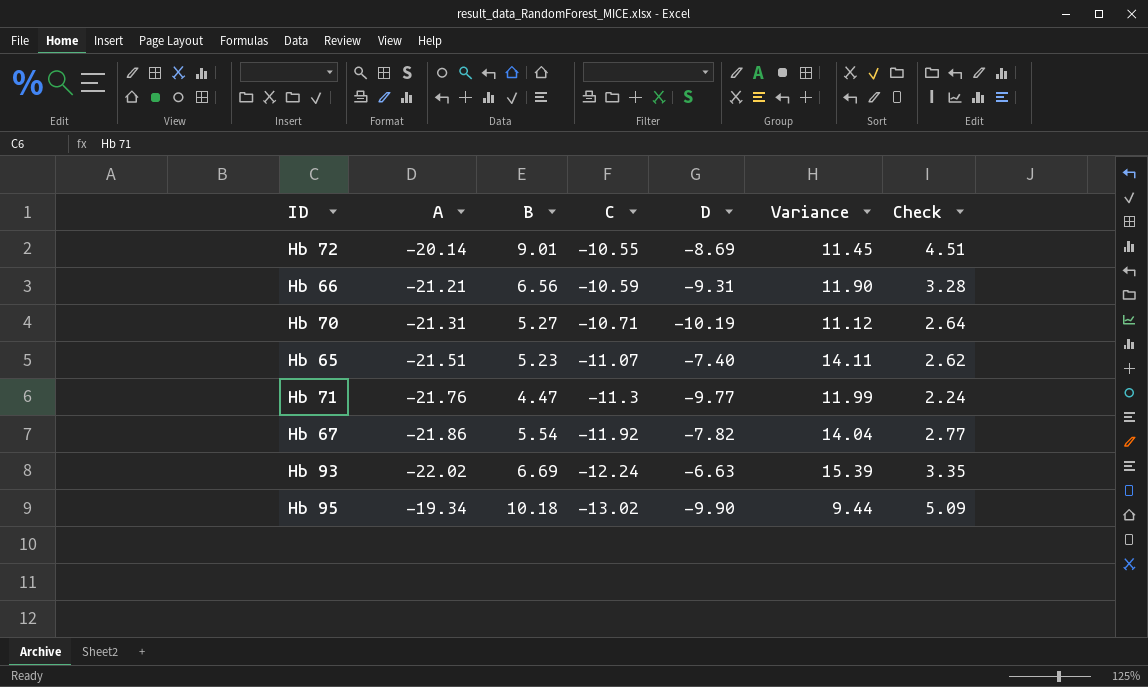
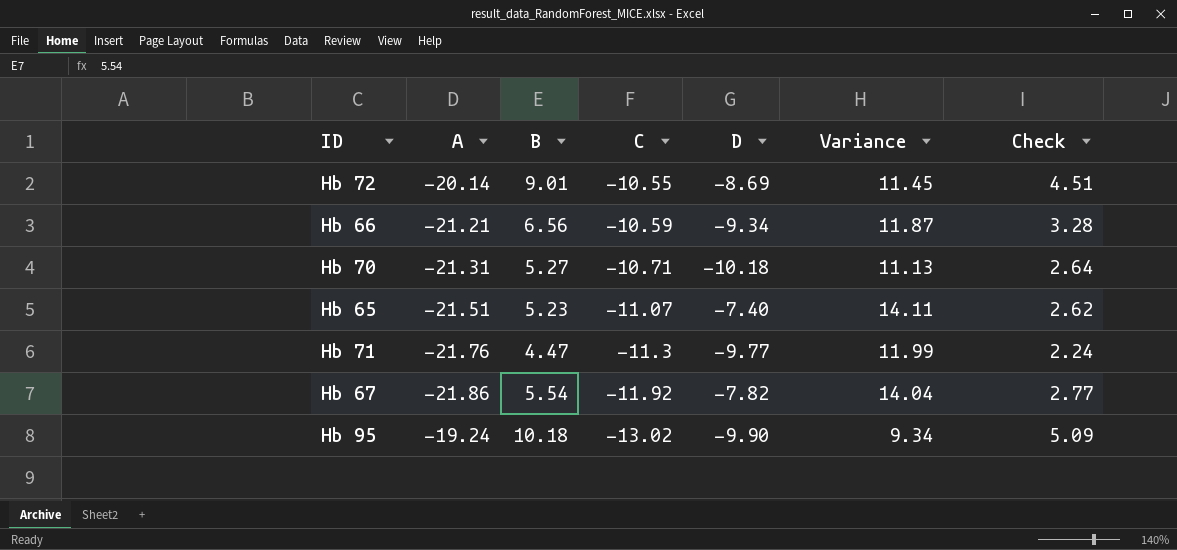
row Hb 93: -22.02 | 6.69 | -12.24 | -6.63 | 15.39 | 3.35 -> none
Hb 66 | D: -9.31 -> -9.34
Hb 66 | Variance: 11.90 -> 11.87
Hb 70 | D: -10.19 -> -10.18
Hb 70 | Variance: 11.12 -> 11.13
Hb 95 | A: -19.34 -> -19.24
Hb 95 | Variance: 9.44 -> 9.34

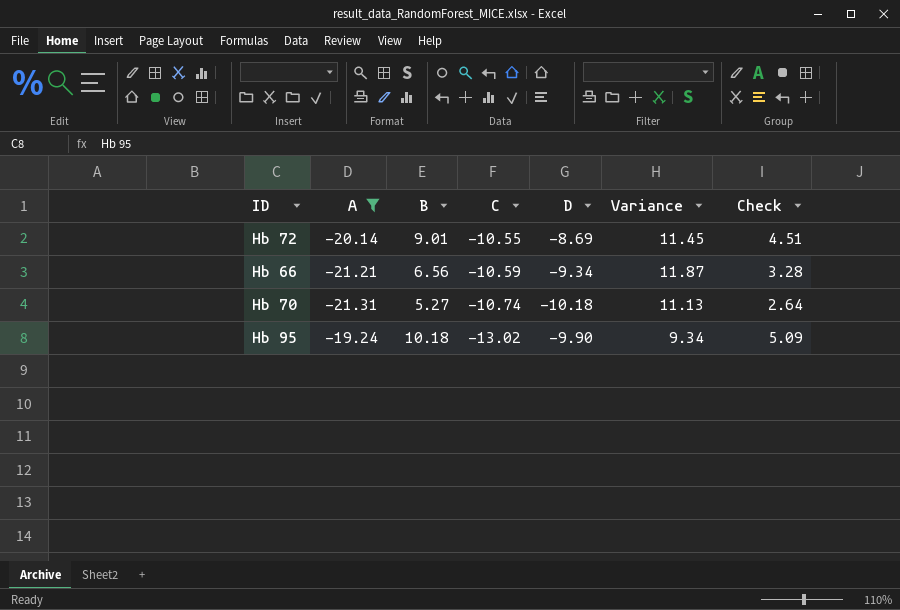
filter: none -> A >= -21.31
Hb 70 | C: -10.71 -> -10.74

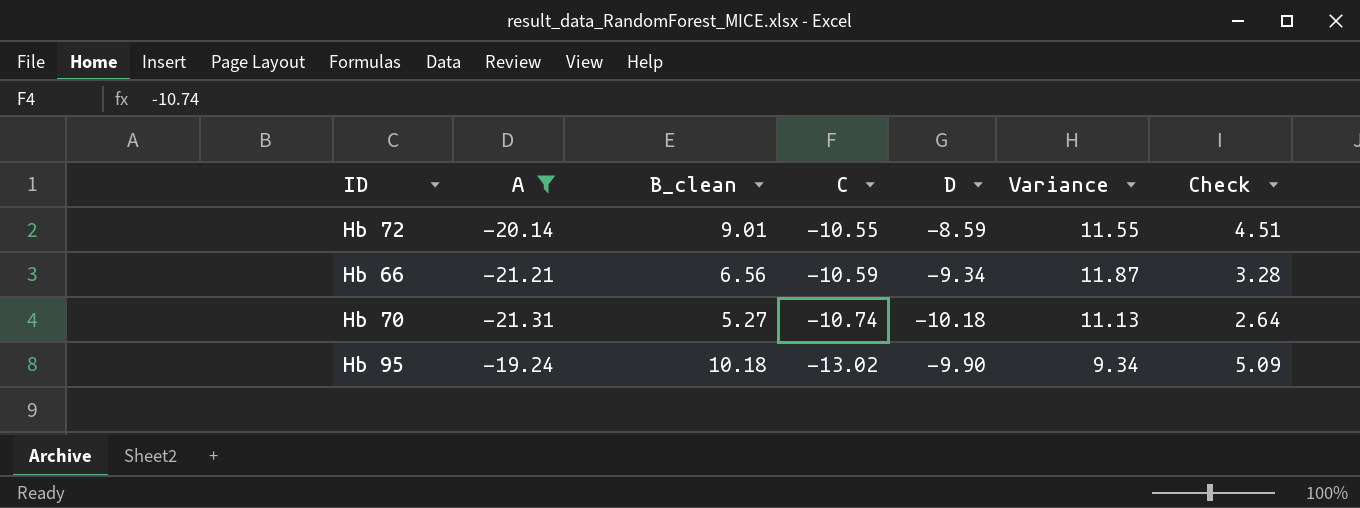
column name: B -> B_clean
Hb 72 | D: -8.69 -> -8.59
Hb 72 | Variance: 11.45 -> 11.55

